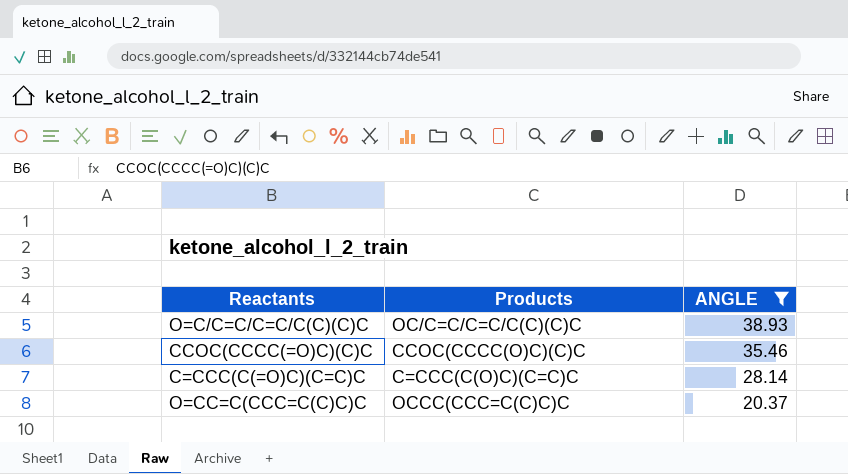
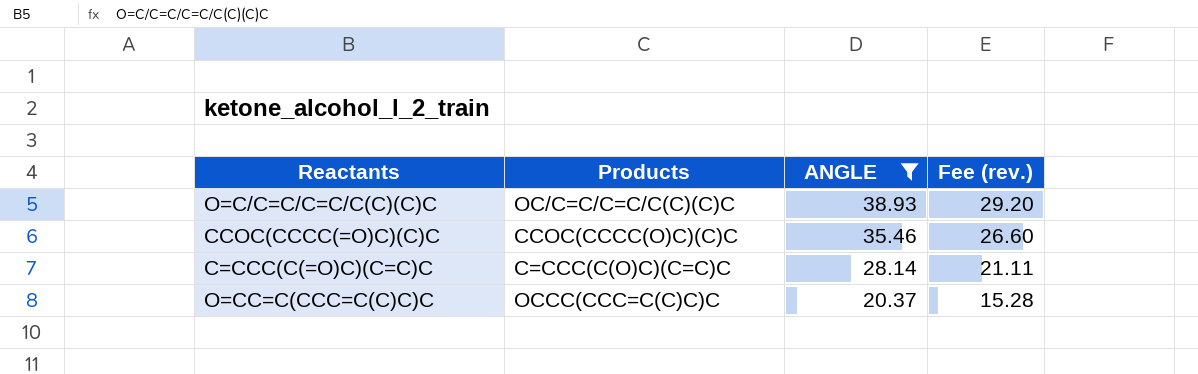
column Fee (rev.) | formula: none -> [ANGLE] * 0.75

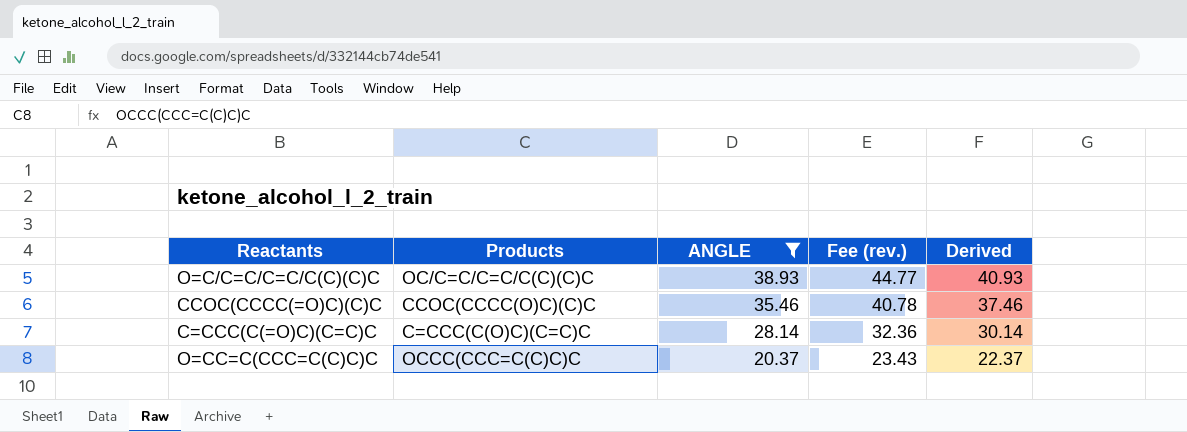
column Fee (rev.) | formula: [ANGLE] * 0.75 -> [ANGLE] * 1.15
column Derived | formula: none -> [ANGLE] + 2

